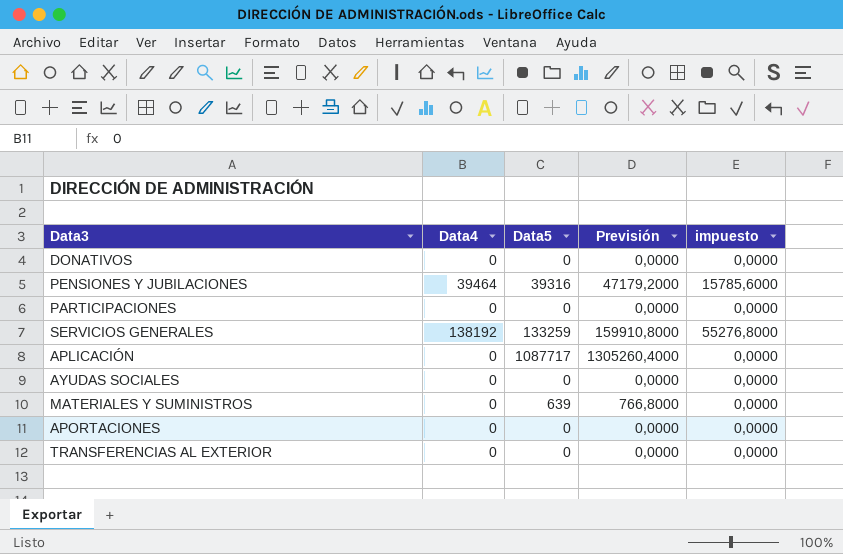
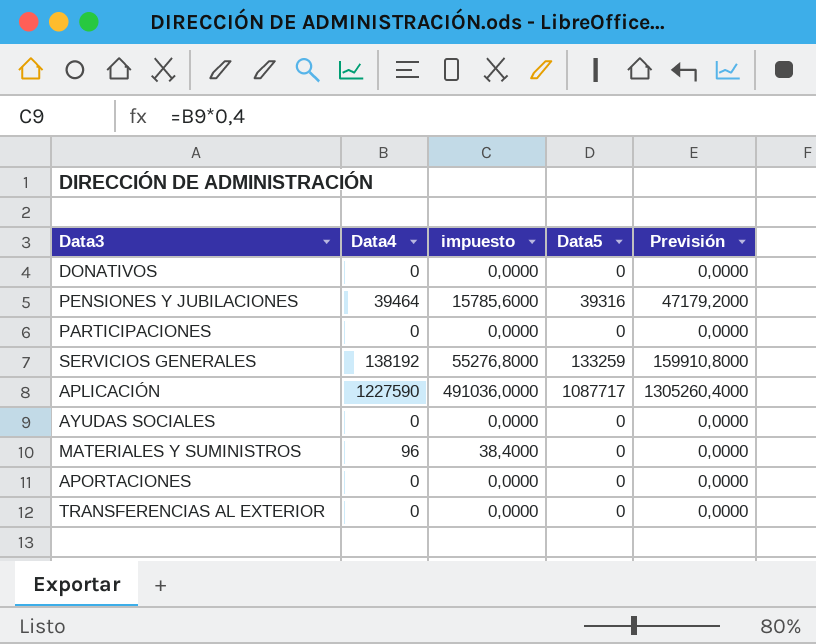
column impuesto | position: 5 -> 3
APLICACIÓN | Data4: 0 -> 1227590
APLICACIÓN | impuesto: 0,0000 -> 491036,0000
MATERIALES Y SUMINISTROS | Data4: 0 -> 96
MATERIALES Y SUMINISTROS | impuesto: 0,0000 -> 38,4000
MATERIALES Y SUMINISTROS | Data5: 639 -> 0
MATERIALES Y SUMINISTROS | Previsión: 766,8000 -> 0,0000

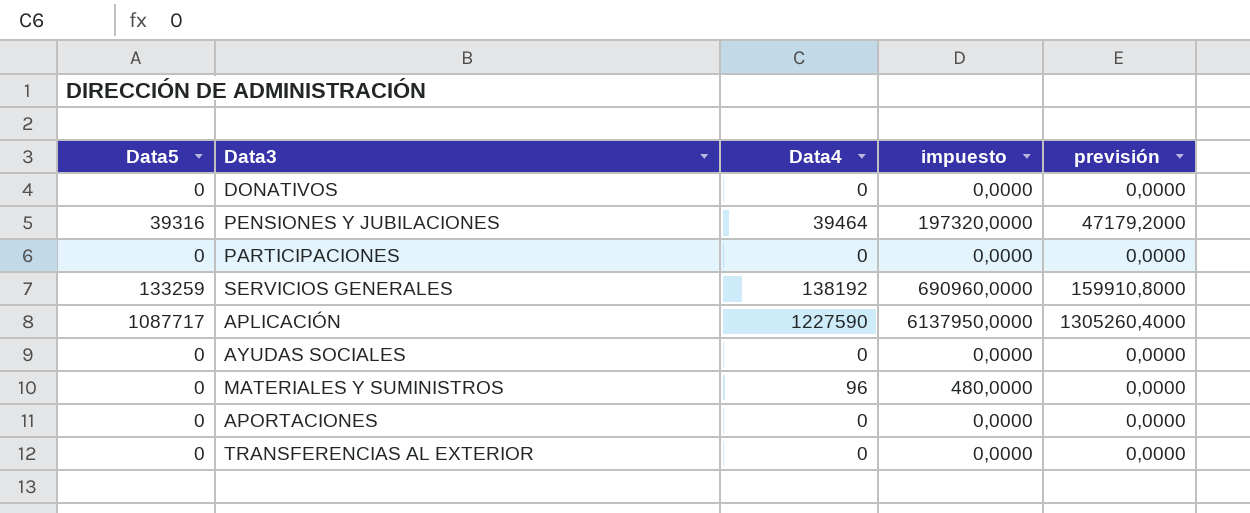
column Data5 | position: 4 -> 1
column impuesto | formula: [Data4] * 0,4 -> [Data4] * 5
column name: Previsión -> previsión

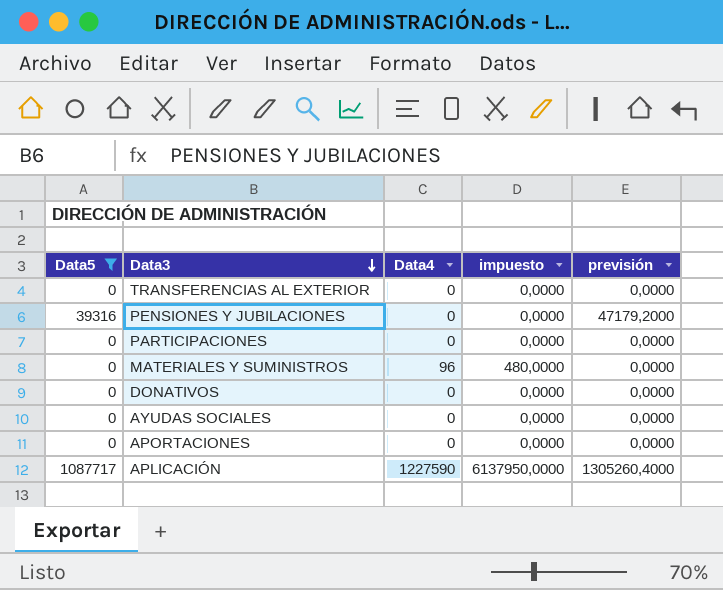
filter: none -> Data5 != 133259
row order: none -> Data3 descending
PENSIONES Y JUBILACIONES | Data4: 39464 -> 0
PENSIONES Y JUBILACIONES | impuesto: 197320,0000 -> 0,0000

